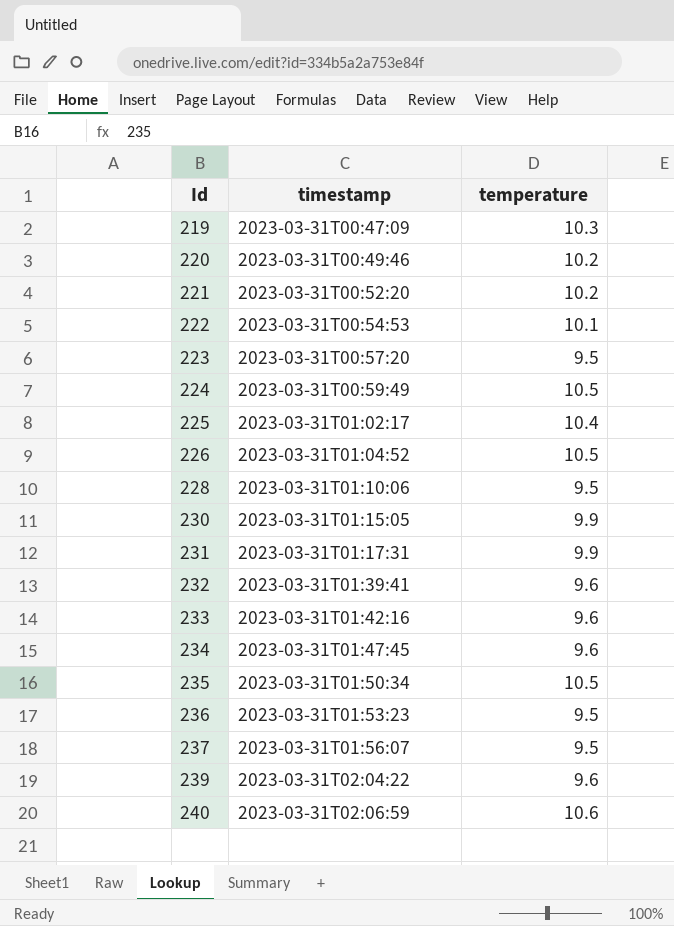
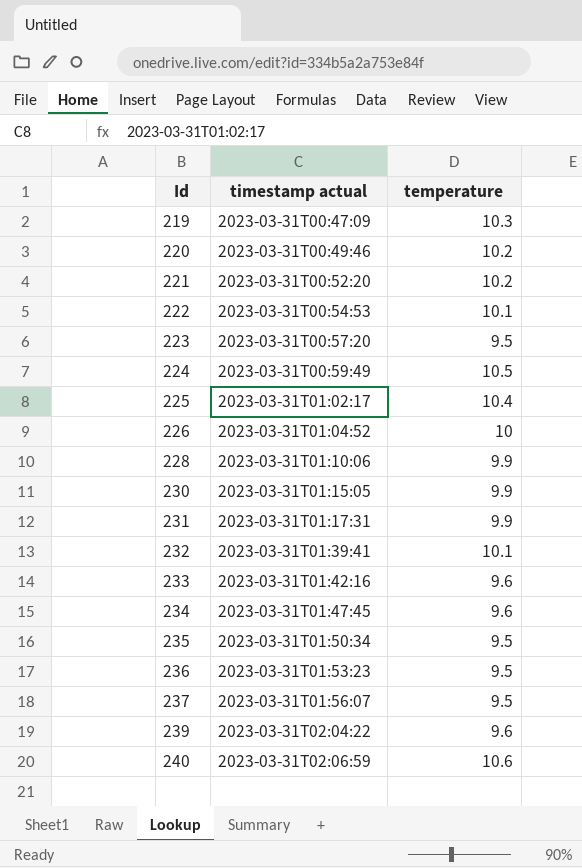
column name: timestamp -> timestamp actual
226 | temperature: 10.5 -> 10
228 | temperature: 9.5 -> 9.9
232 | temperature: 9.6 -> 10.1
235 | temperature: 10.5 -> 9.5

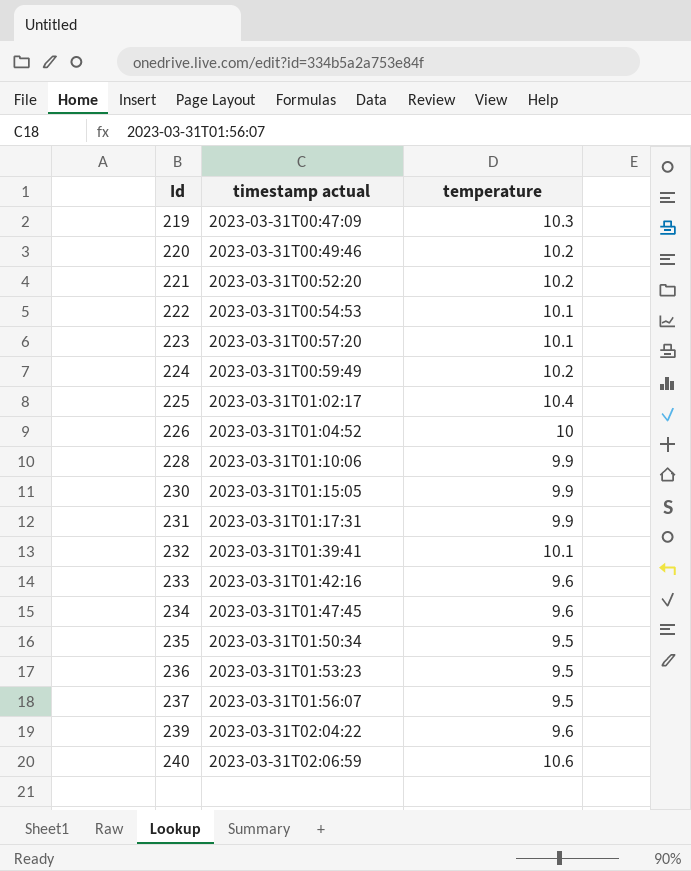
223 | temperature: 9.5 -> 10.1
224 | temperature: 10.5 -> 10.2

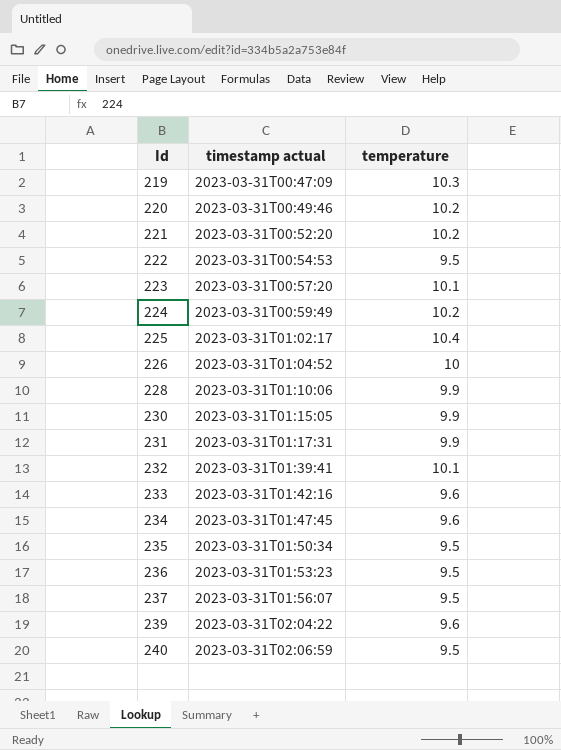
222 | temperature: 10.1 -> 9.5
240 | temperature: 10.6 -> 9.5

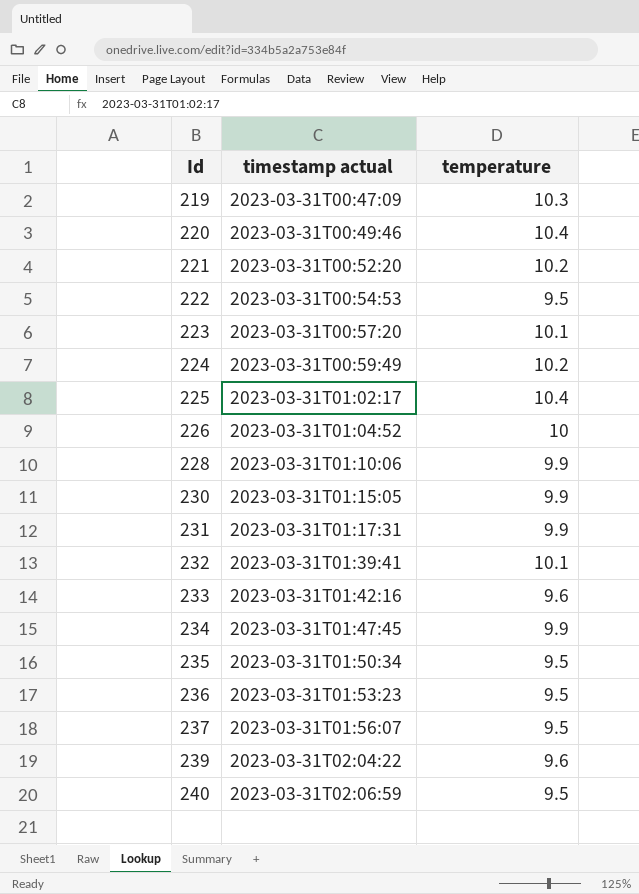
220 | temperature: 10.2 -> 10.4
234 | temperature: 9.6 -> 9.9

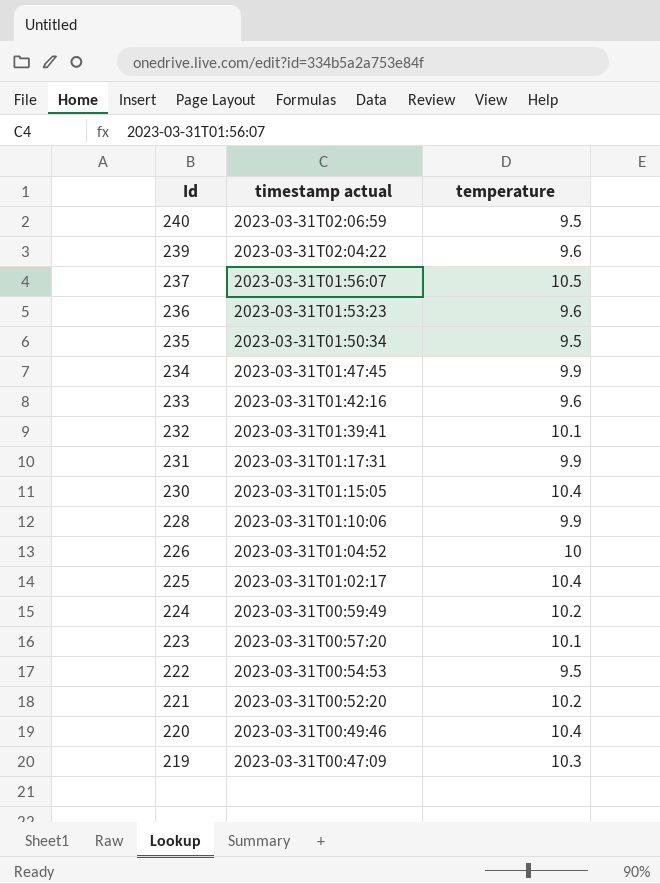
row order: Id ascending -> Id descending
237 | temperature: 9.5 -> 10.5
236 | temperature: 9.5 -> 9.6
230 | temperature: 9.9 -> 10.4

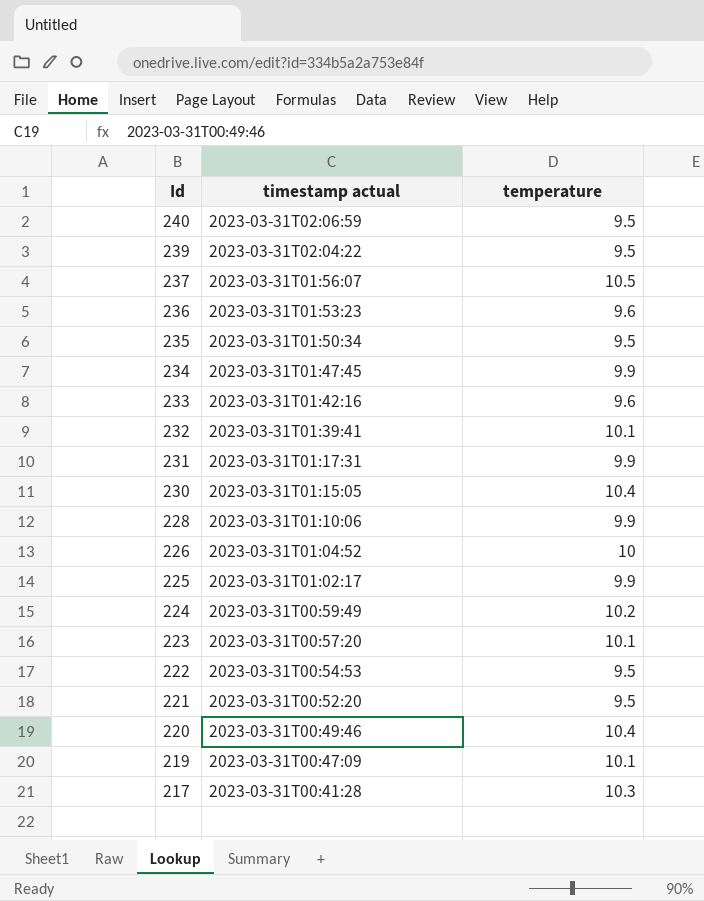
239 | temperature: 9.6 -> 9.5
225 | temperature: 10.4 -> 9.9
221 | temperature: 10.2 -> 9.5
219 | temperature: 10.3 -> 10.1
row 217: none -> 2023-03-31T00:41:28 | 10.3

